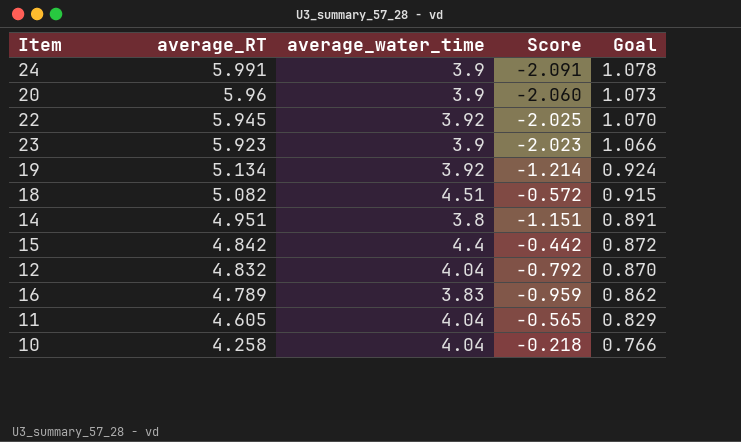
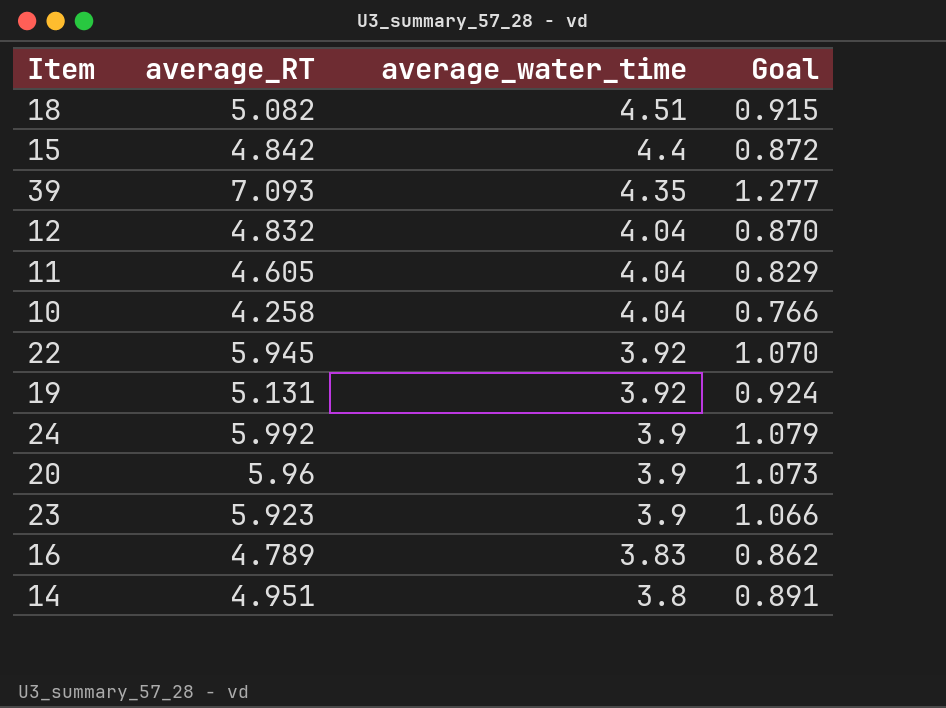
row order: average_RT descending -> average_water_time descending
column Score | formula: [average_water_time] - [average_RT] -> none
row 39: none -> 7.093 | 4.35 | 1.277
19 | average_RT: 5.134 -> 5.131
24 | average_RT: 5.991 -> 5.992
24 | Goal: 1.078 -> 1.079

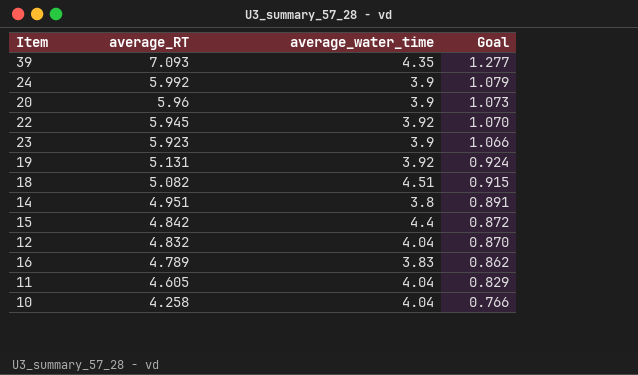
row order: average_water_time descending -> average_RT descending

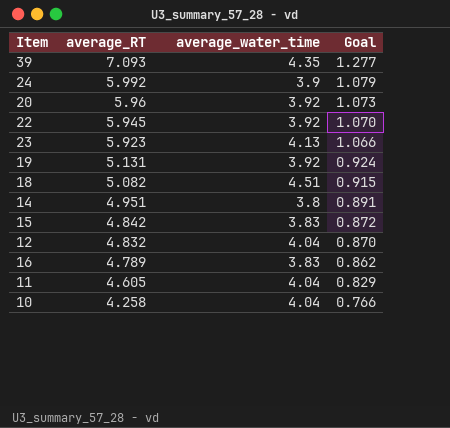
20 | average_water_time: 3.9 -> 3.92
23 | average_water_time: 3.9 -> 4.13
15 | average_water_time: 4.4 -> 3.83

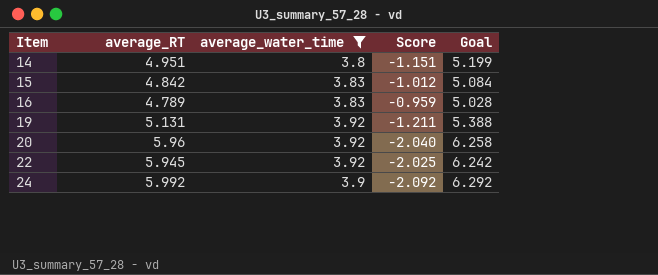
filter: none -> average_water_time <= 3.92
row order: average_RT descending -> Item ascending
column Score | formula: none -> [average_water_time] - [average_RT]
column Goal | formula: [average_RT] * 0.18 -> [average_RT] * 1.05

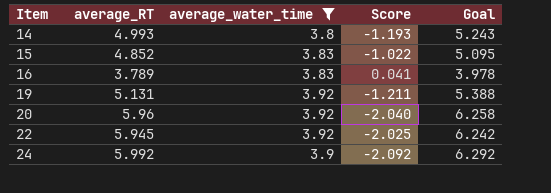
14 | average_RT: 4.951 -> 4.993
14 | Score: -1.151 -> -1.193
14 | Goal: 5.199 -> 5.243
15 | average_RT: 4.842 -> 4.852
15 | Score: -1.012 -> -1.022
15 | Goal: 5.084 -> 5.095
16 | average_RT: 4.789 -> 3.789
16 | Score: -0.959 -> 0.041
16 | Goal: 5.028 -> 3.978

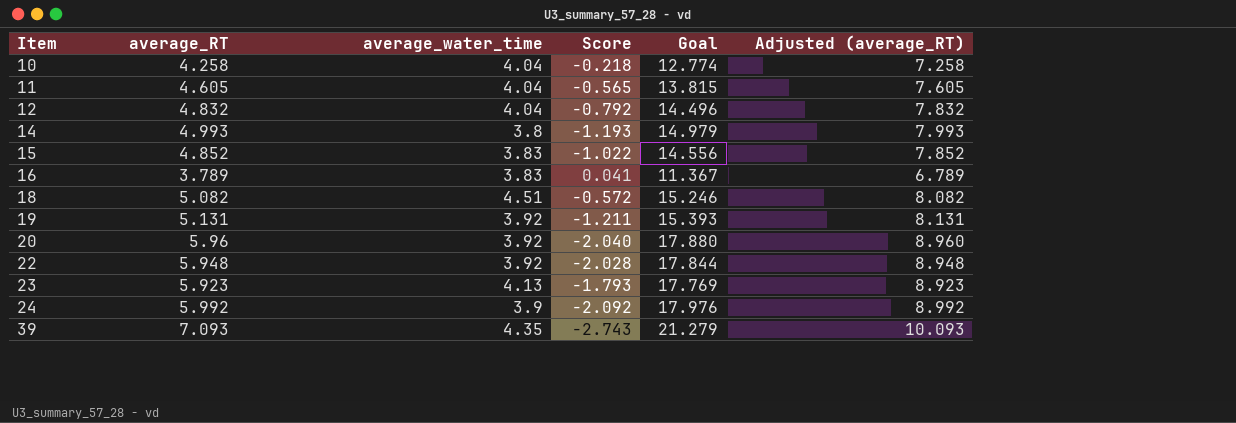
filter: average_water_time <= 3.92 -> none
column Goal | formula: [average_RT] * 1.05 -> [average_RT] * 3
column Adjusted (average_RT) | formula: none -> [average_RT] + 3
22 | average_RT: 5.945 -> 5.948
22 | Score: -2.025 -> -2.028

